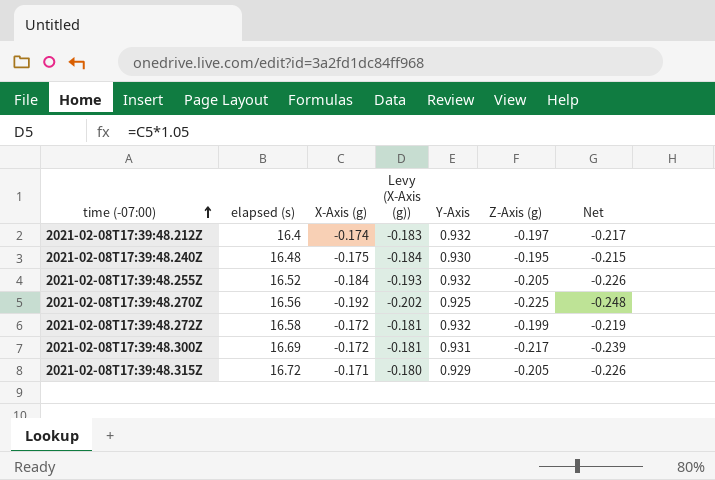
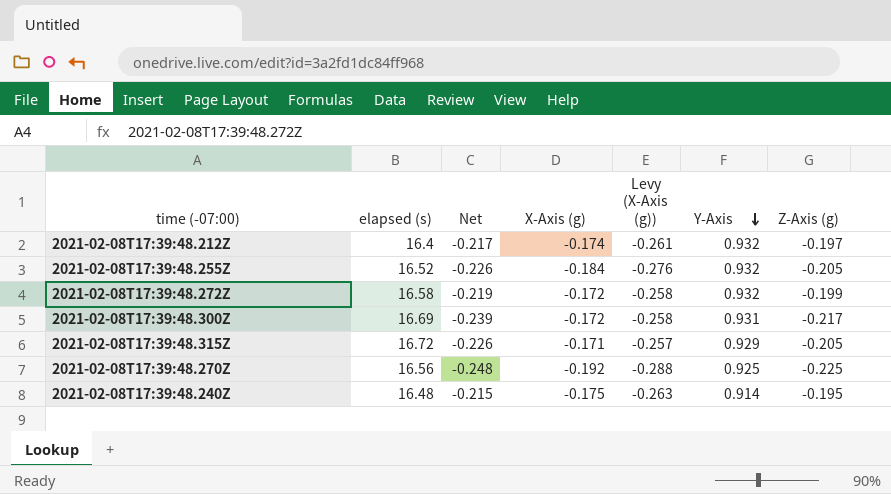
row order: time (-07:00) ascending -> Y-Axis descending
column Net | position: 7 -> 3
column Levy (X-Axis (g)) | formula: [X-Axis (g)] * 1.05 -> [X-Axis (g)] * 1.5
2021-02-08T17:39:48.240Z | Y-Axis: 0.930 -> 0.914

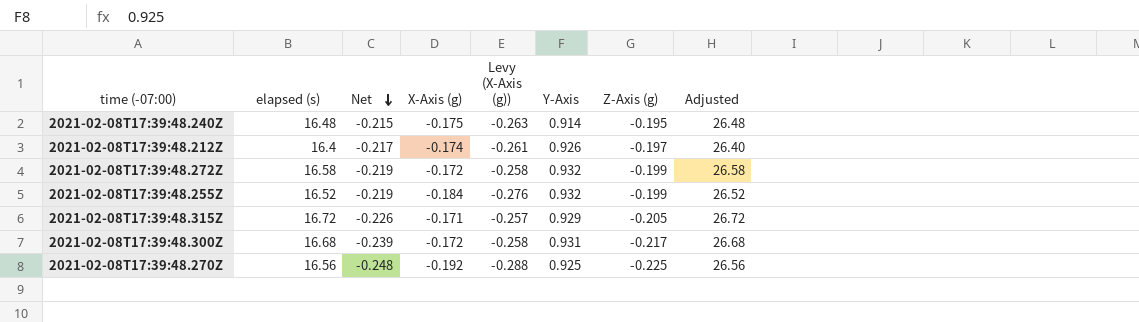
row order: Y-Axis descending -> Net descending
column Adjusted | formula: none -> [elapsed (s)] + 10
2021-02-08T17:39:48.212Z | Y-Axis: 0.932 -> 0.926
2021-02-08T17:39:48.255Z | Net: -0.226 -> -0.219
2021-02-08T17:39:48.255Z | Z-Axis (g): -0.205 -> -0.199
2021-02-08T17:39:48.300Z | elapsed (s): 16.69 -> 16.68

